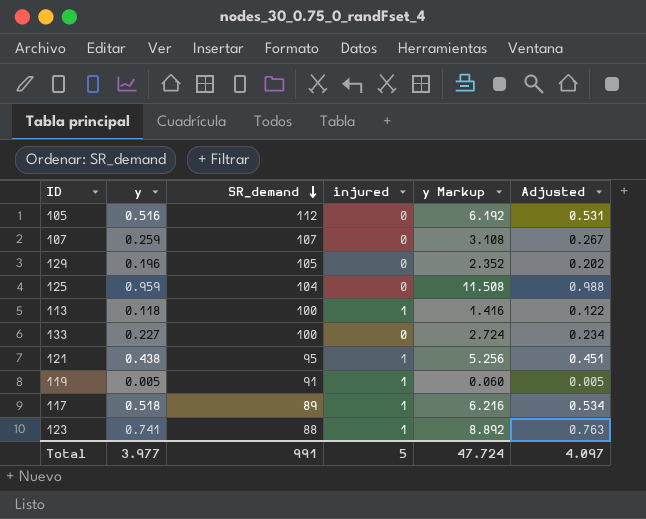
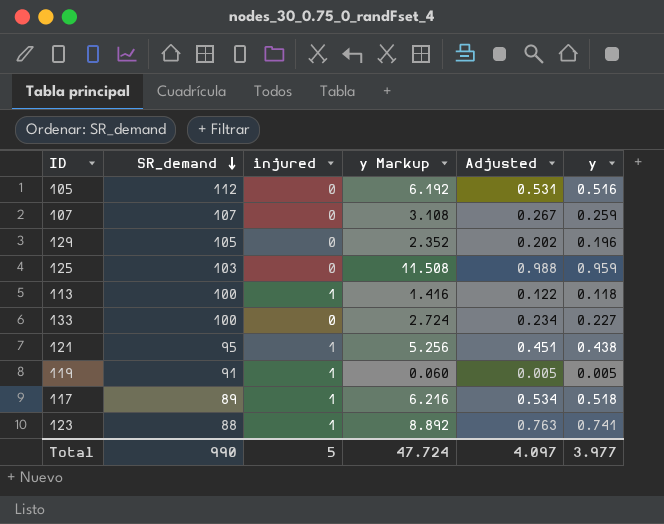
column y | position: 2 -> 6
125 | SR_demand: 104 -> 103
Total | SR_demand: 991 -> 990

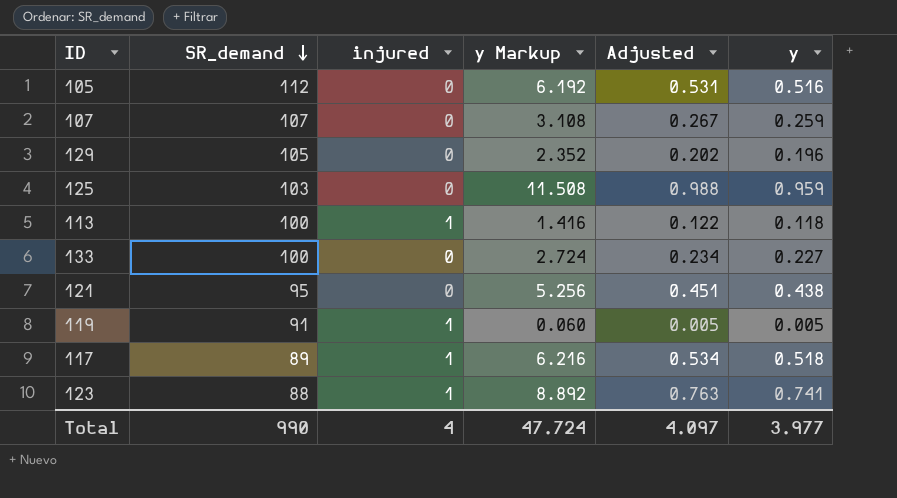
121 | injured: 1 -> 0
Total | injured: 5 -> 4

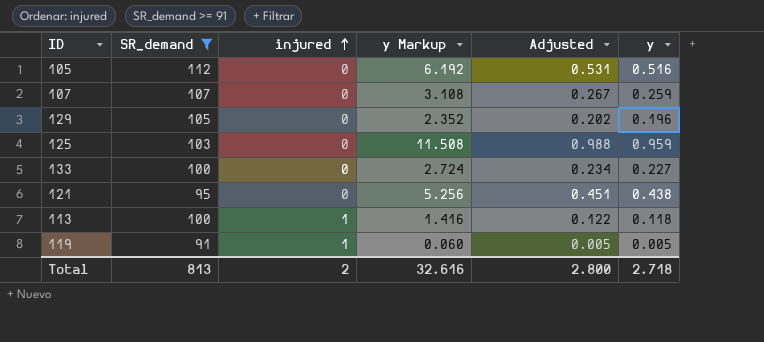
filter: none -> SR_demand >= 91
row order: SR_demand descending -> injured ascending
Total | SR_demand: 990 -> 813
Total | injured: 4 -> 2
Total | y Markup: 47.724 -> 32.616
Total | Adjusted: 4.097 -> 2.800
Total | y: 3.977 -> 2.718

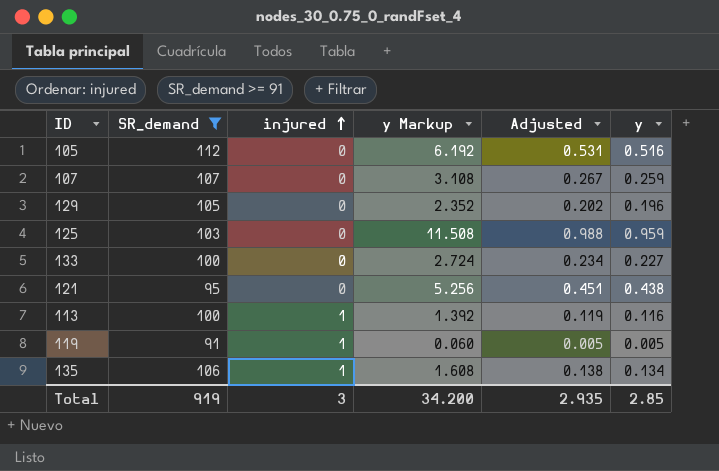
113 | y Markup: 1.416 -> 1.392
113 | Adjusted: 0.122 -> 0.119
113 | y: 0.118 -> 0.116
row 135: none -> 106 | 1 | 1.608 | 0.138 | 0.134
Total | SR_demand: 813 -> 919
Total | injured: 2 -> 3
Total | y Markup: 32.616 -> 34.200
Total | Adjusted: 2.800 -> 2.935
Total | y: 2.718 -> 2.85

